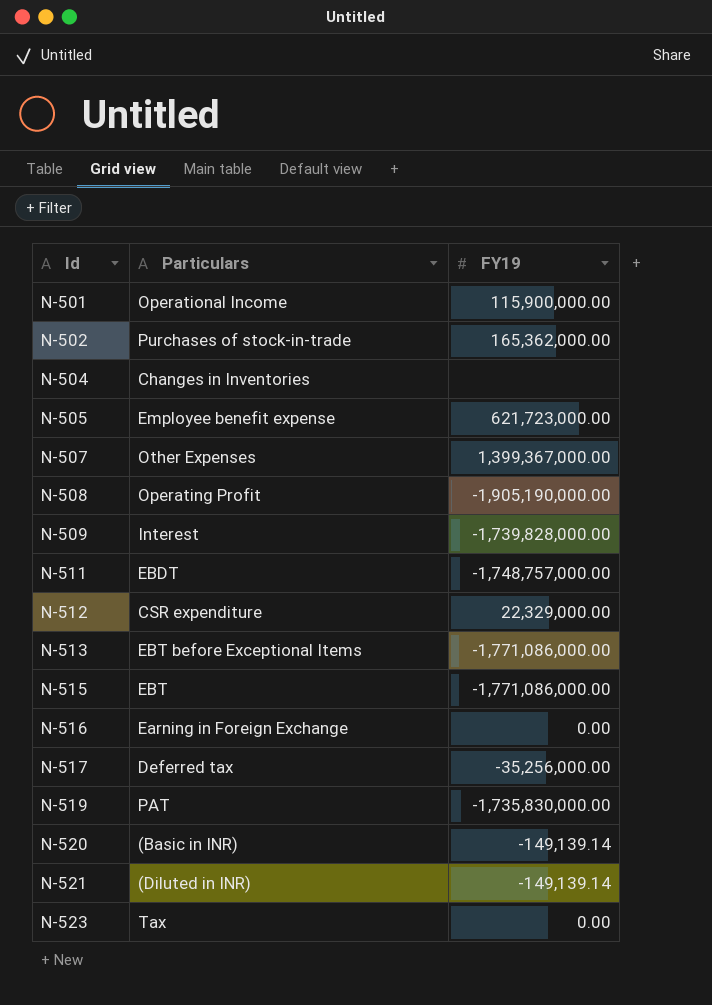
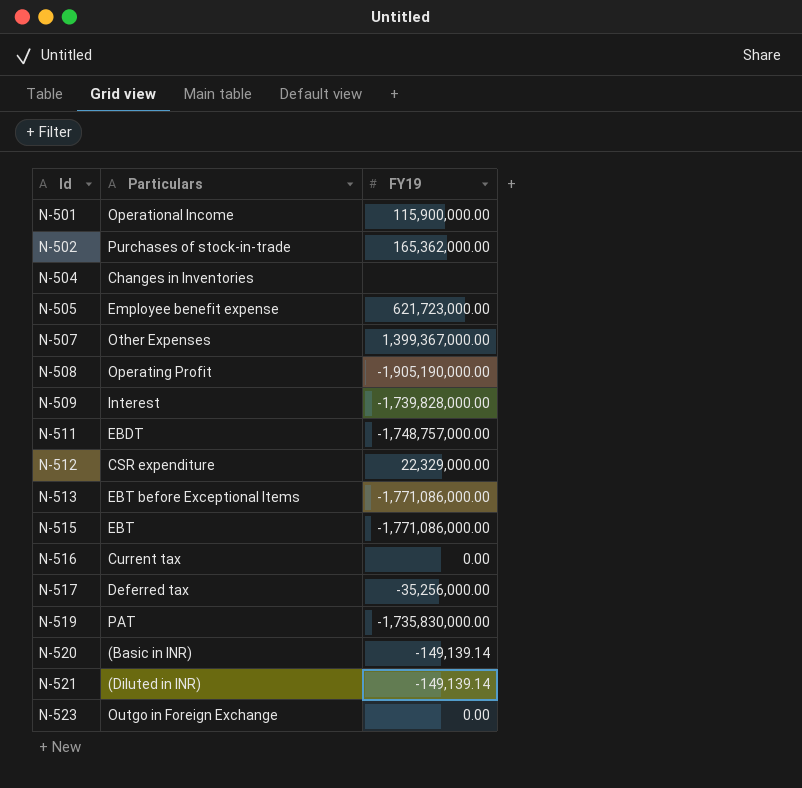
N-516 | Particulars: Earning in Foreign Exchange -> Current tax
N-523 | Particulars: Tax -> Outgo in Foreign Exchange

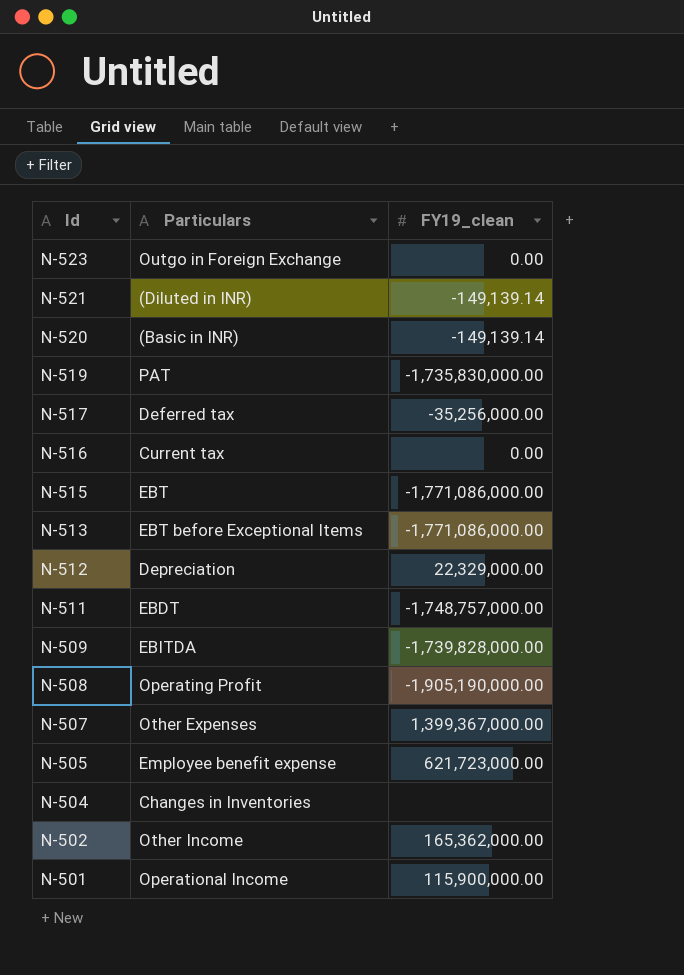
row order: Id ascending -> Id descending
column name: FY19 -> FY19_clean
N-512 | Particulars: CSR expenditure -> Depreciation
N-509 | Particulars: Interest -> EBITDA
N-502 | Particulars: Purchases of stock-in-trade -> Other Income

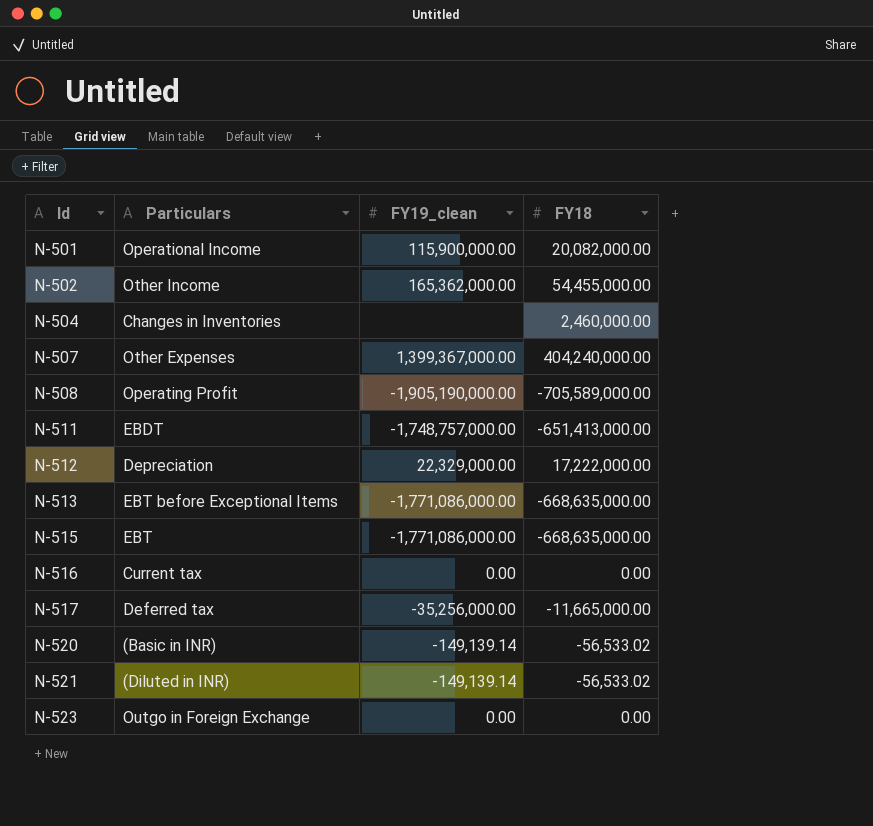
row order: Id descending -> Id ascending
column FY18 | position: none -> 4
row N-519: PAT | -1,735,830,000.00 -> none
row N-509: EBITDA | -1,739,828,000.00 -> none
row N-505: Employee benefit expense | 621,723,000.00 -> none

